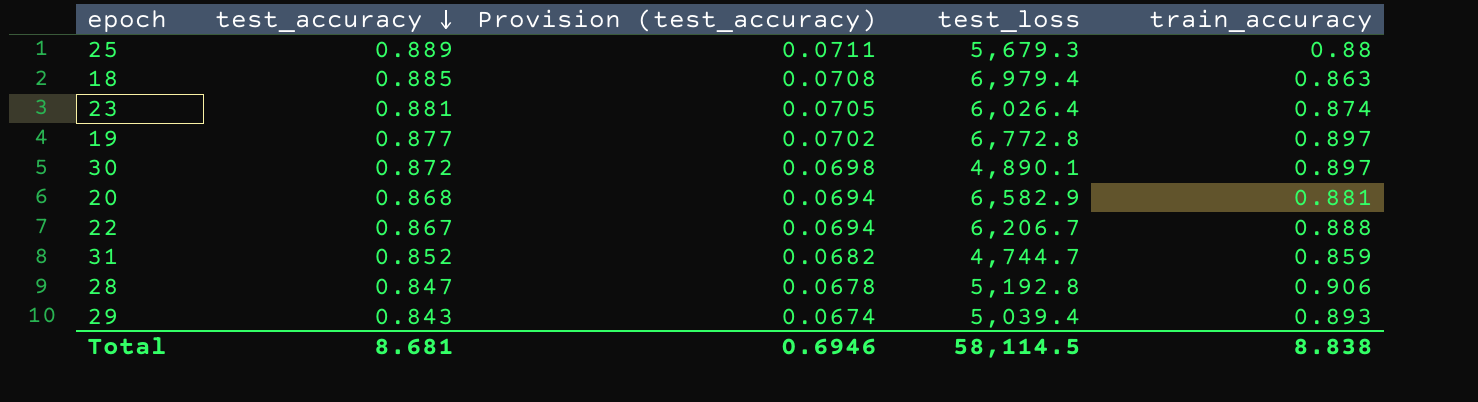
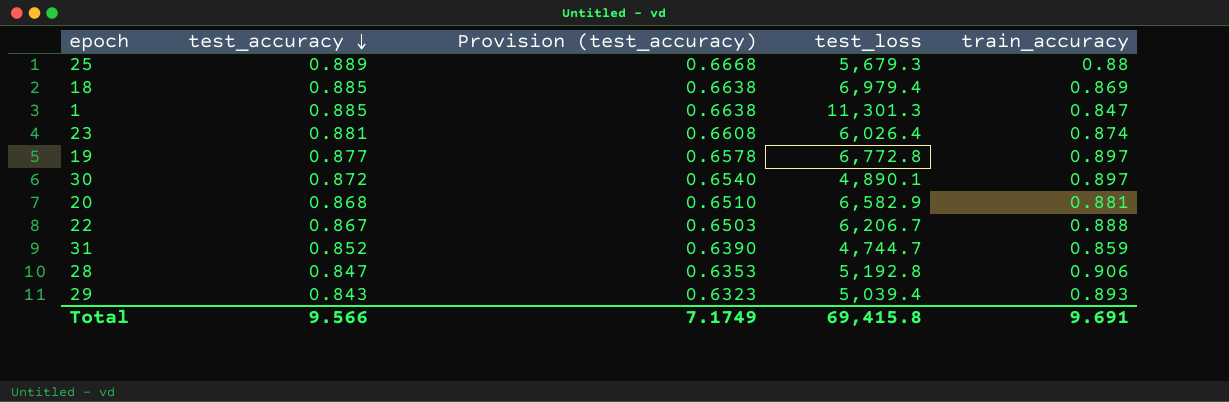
column Provision (test_accuracy) | formula: [test_accuracy] * 0.08 -> [test_accuracy] * 0.75
18 | train_accuracy: 0.863 -> 0.869
row 1: none -> 0.885 | 0.6638 | 11,301.3 | 0.847
Total | test_accuracy: 8.681 -> 9.566
Total | Provision (test_accuracy): 0.6946 -> 7.1749
Total | test_loss: 58,114.5 -> 69,415.8
Total | train_accuracy: 8.838 -> 9.691

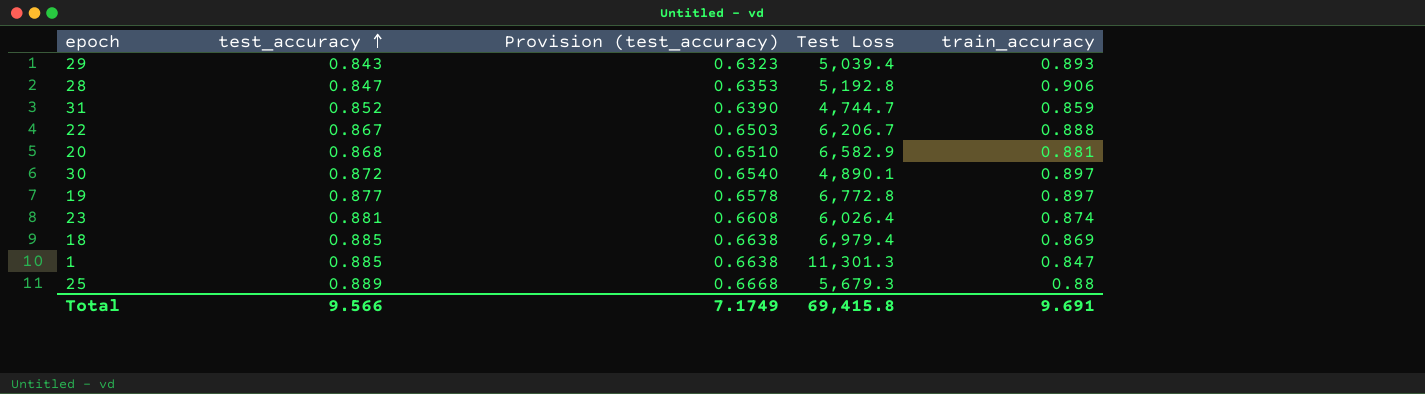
row order: test_accuracy descending -> test_accuracy ascending
column name: test_loss -> Test Loss

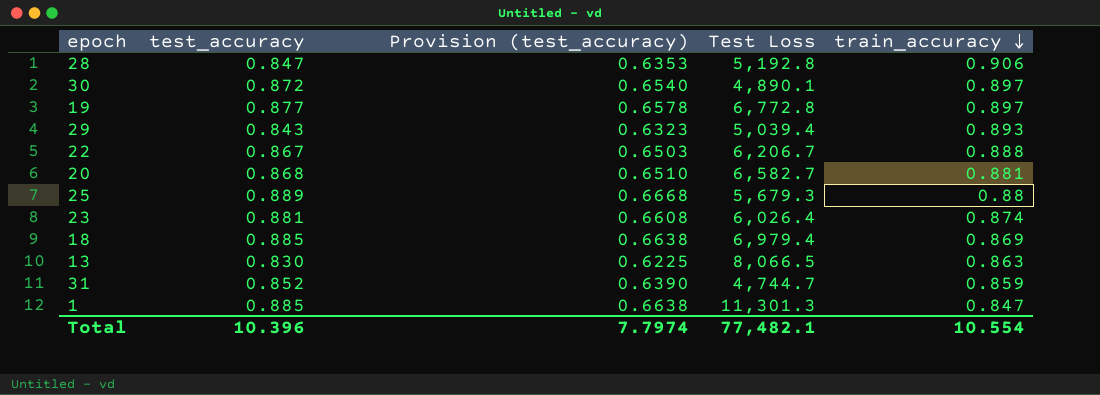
row order: test_accuracy ascending -> train_accuracy descending
20 | Test Loss: 6,582.9 -> 6,582.7
row 13: none -> 0.830 | 0.6225 | 8,066.5 | 0.863
Total | test_accuracy: 9.566 -> 10.396
Total | Provision (test_accuracy): 7.1749 -> 7.7974
Total | Test Loss: 69,415.8 -> 77,482.1
Total | train_accuracy: 9.691 -> 10.554

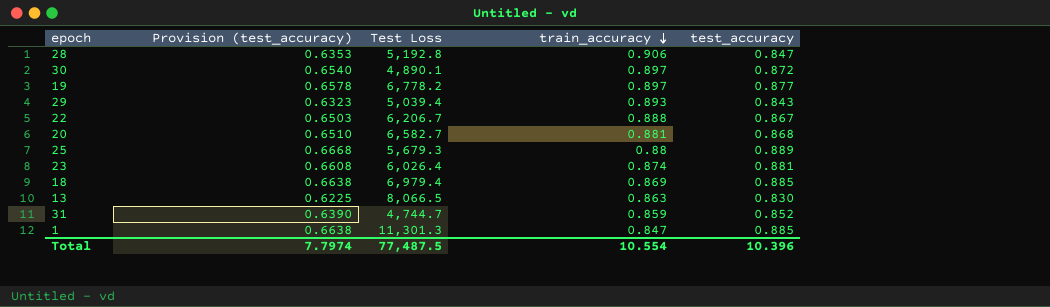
column test_accuracy | position: 2 -> 5
19 | Test Loss: 6,772.8 -> 6,778.2
Total | Test Loss: 77,482.1 -> 77,487.5

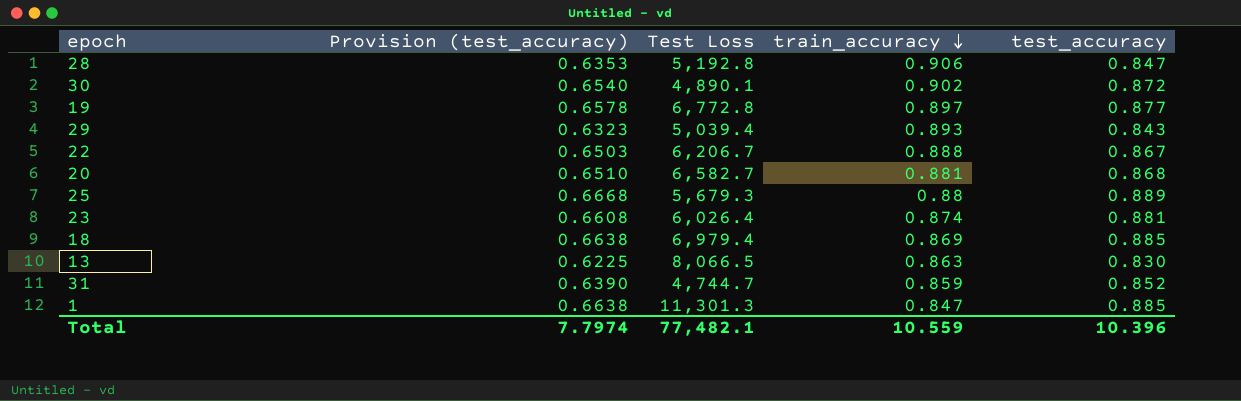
30 | train_accuracy: 0.897 -> 0.902
19 | Test Loss: 6,778.2 -> 6,772.8
Total | Test Loss: 77,487.5 -> 77,482.1
Total | train_accuracy: 10.554 -> 10.559

